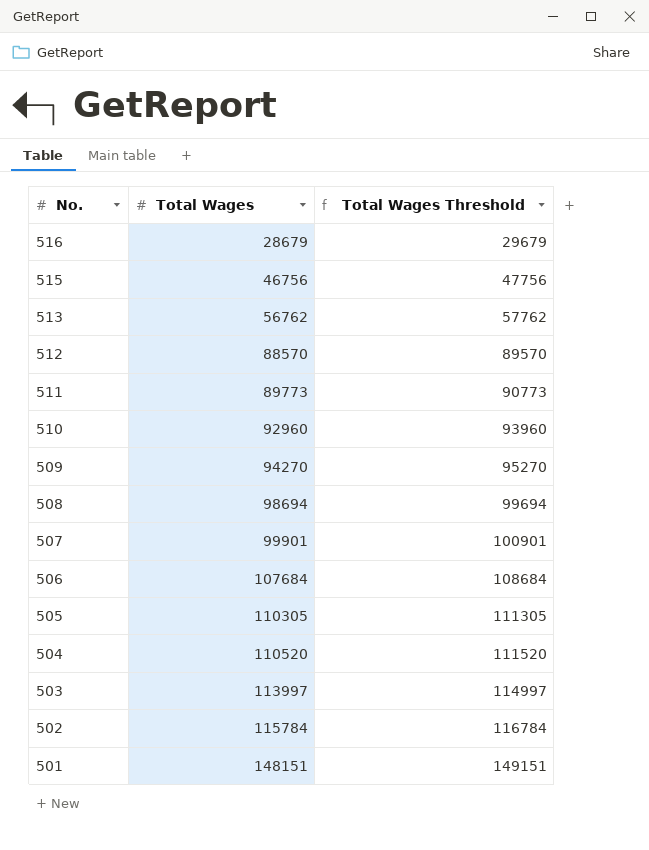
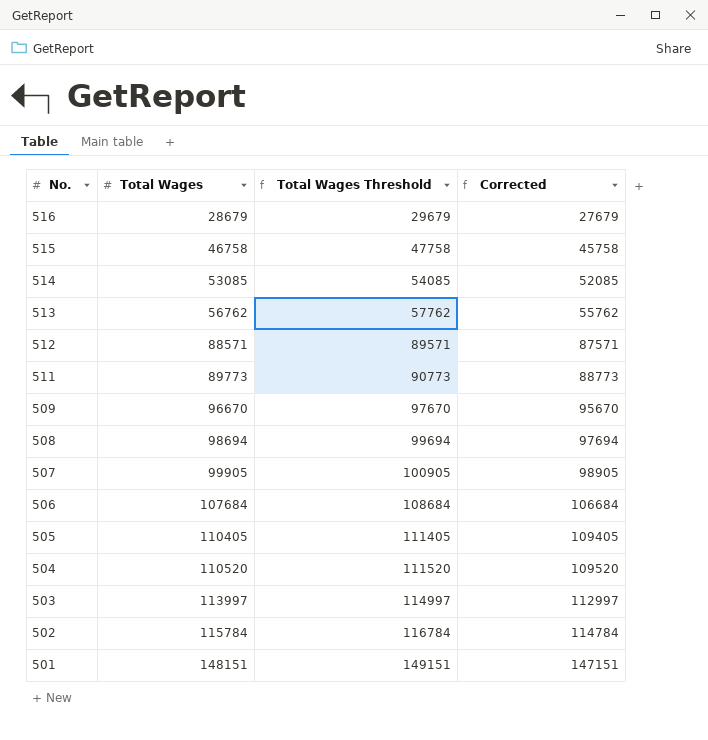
column Corrected | formula: none -> [Total Wages] - 1000
row 510: 92960 | 93960 -> none
515 | Total Wages: 46756 -> 46758
515 | Total Wages Threshold: 47756 -> 47758
row 514: none -> 53085 | 54085 | 52085
512 | Total Wages: 88570 -> 88571
512 | Total Wages Threshold: 89570 -> 89571
509 | Total Wages: 94270 -> 96670
509 | Total Wages Threshold: 95270 -> 97670
507 | Total Wages: 99901 -> 99905
507 | Total Wages Threshold: 100901 -> 100905
505 | Total Wages: 110305 -> 110405
505 | Total Wages Threshold: 111305 -> 111405

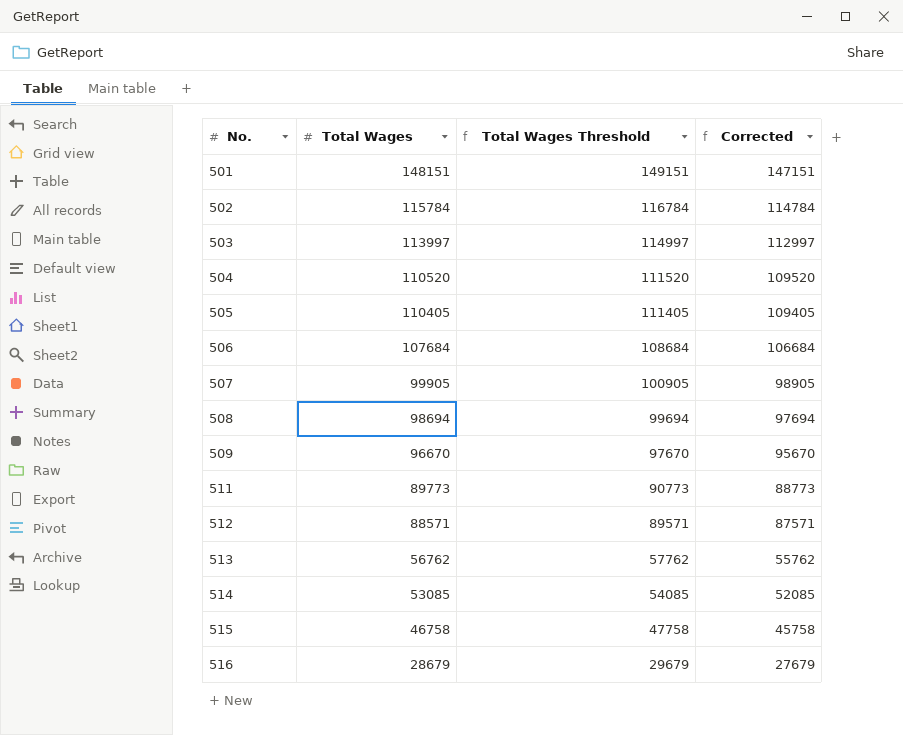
row order: No. descending -> No. ascending

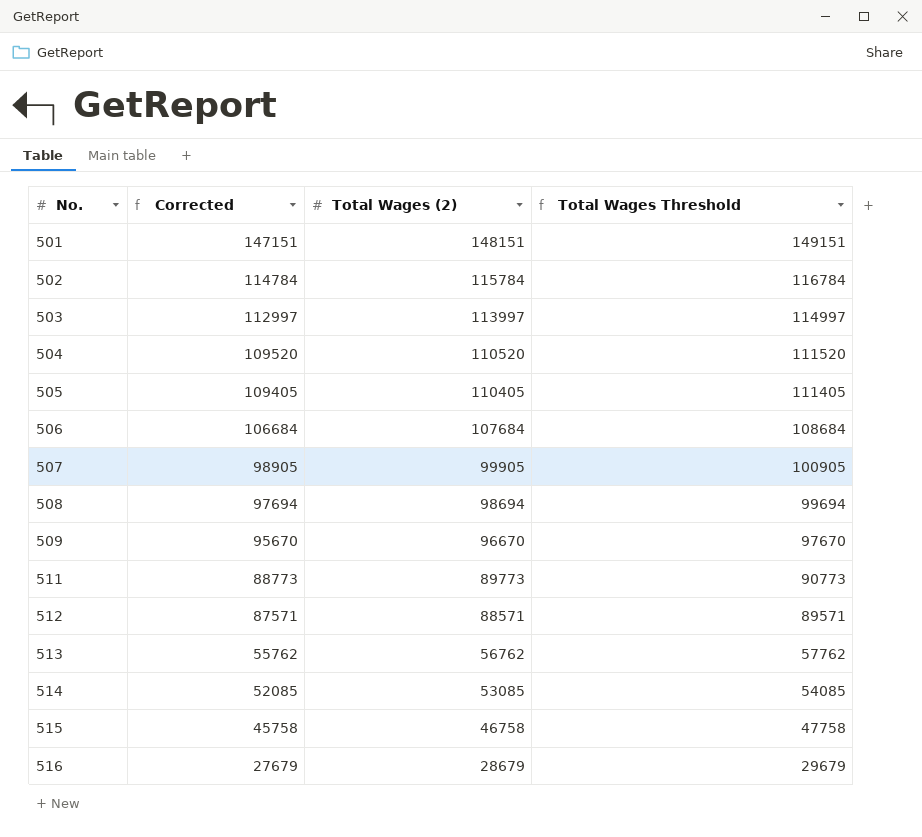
column Corrected | position: 4 -> 2
column name: Total Wages -> Total Wages (2)

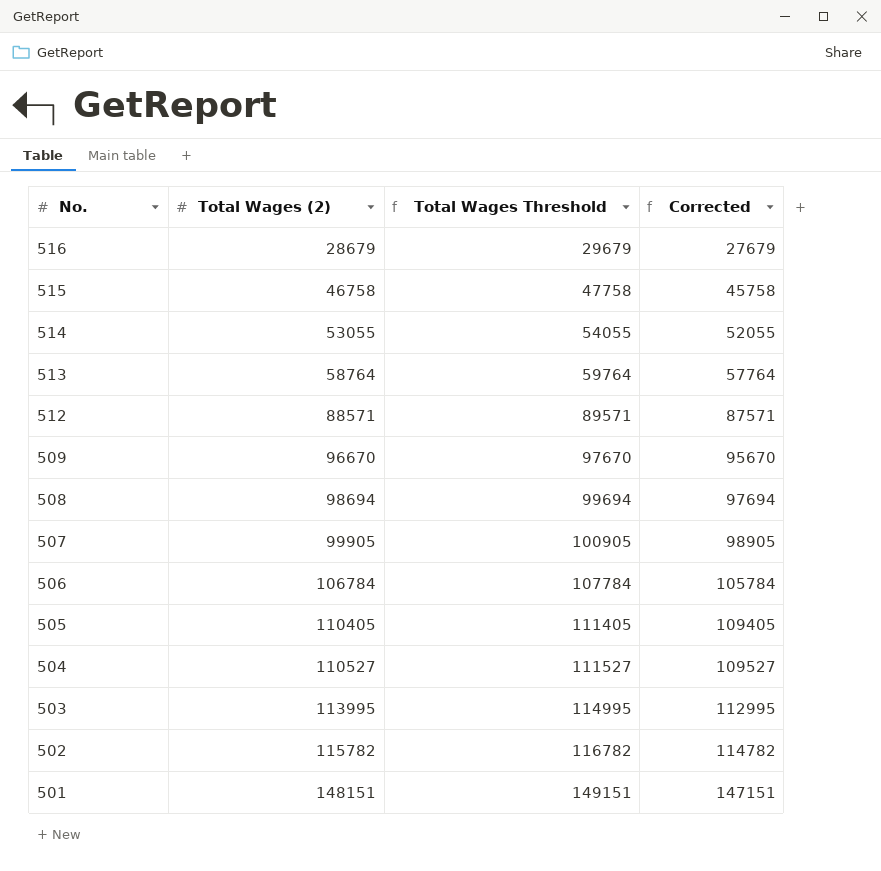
row order: No. ascending -> No. descending
column Corrected | position: 2 -> 4
row 511: 88773 | 89773 | 90773 -> none
514 | Total Wages (2): 53085 -> 53055
514 | Total Wages Threshold: 54085 -> 54055
514 | Corrected: 52085 -> 52055
513 | Total Wages (2): 56762 -> 58764
513 | Total Wages Threshold: 57762 -> 59764
513 | Corrected: 55762 -> 57764
506 | Total Wages (2): 107684 -> 106784
506 | Total Wages Threshold: 108684 -> 107784
506 | Corrected: 106684 -> 105784
504 | Total Wages (2): 110520 -> 110527
504 | Total Wages Threshold: 111520 -> 111527
504 | Corrected: 109520 -> 109527
503 | Total Wages (2): 113997 -> 113995
503 | Total Wages Threshold: 114997 -> 114995
503 | Corrected: 112997 -> 112995
502 | Total Wages (2): 115784 -> 115782
502 | Total Wages Threshold: 116784 -> 116782
502 | Corrected: 114784 -> 114782

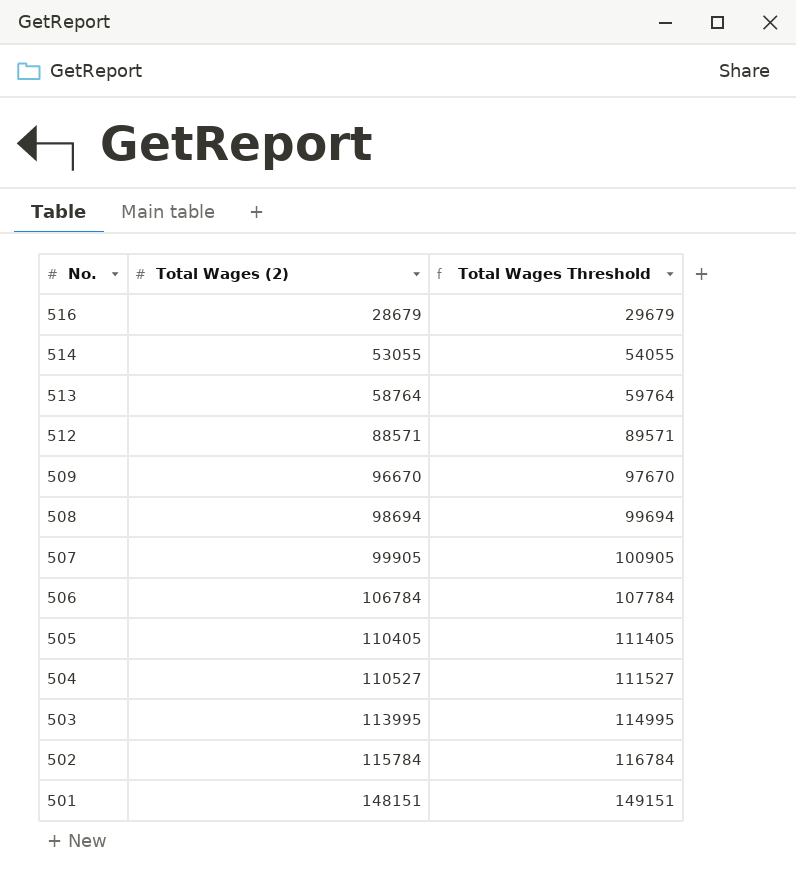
column Corrected | formula: [Total Wages (2)] - 1000 -> none
row 515: 46758 | 47758 | 45758 -> none
502 | Total Wages (2): 115782 -> 115784
502 | Total Wages Threshold: 116782 -> 116784

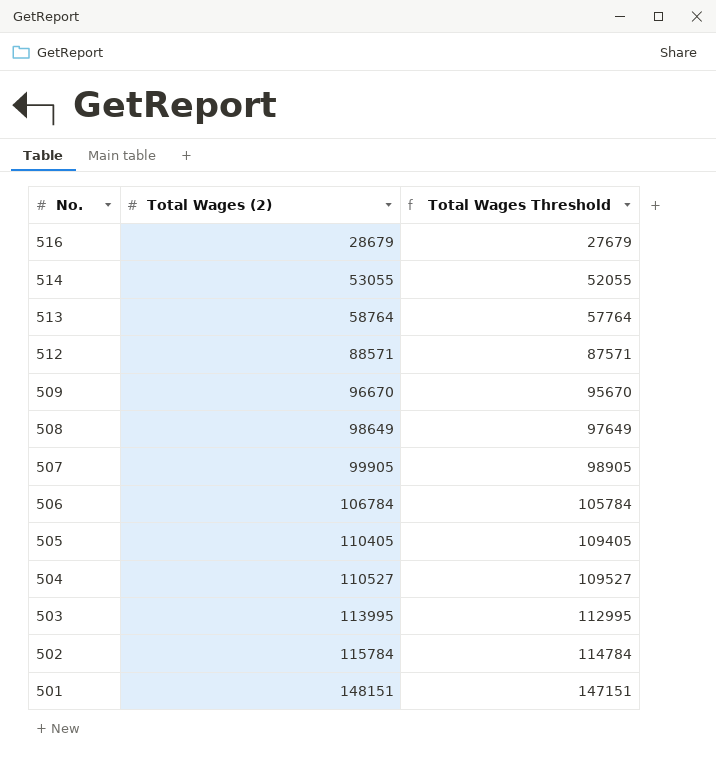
column Total Wages Threshold | formula: [Total Wages (2)] + 1000 -> [Total Wages (2)] - 1000
508 | Total Wages (2): 98694 -> 98649

